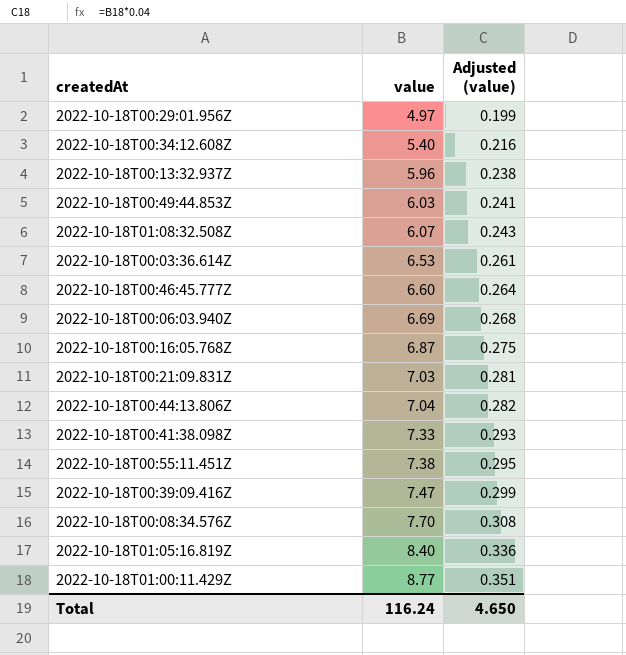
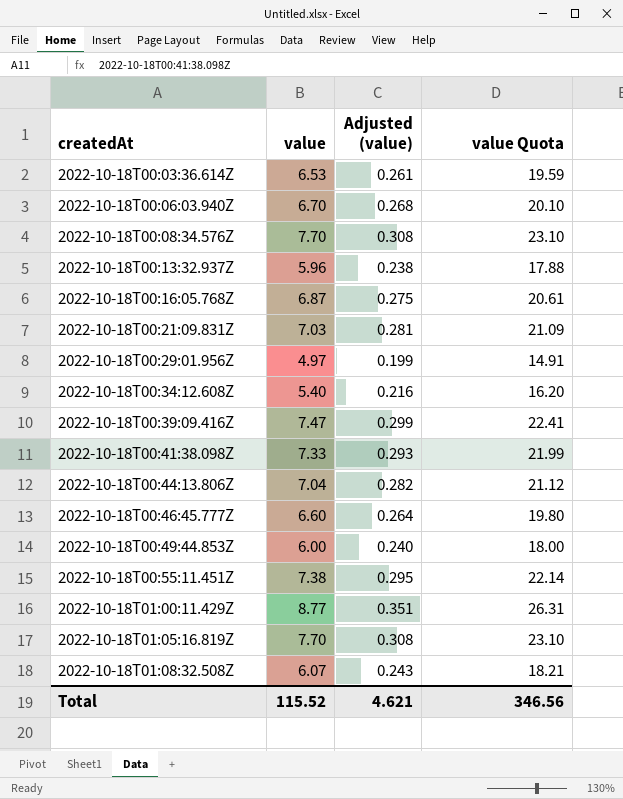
row order: value ascending -> createdAt ascending
column value Quota | formula: none -> [value] * 3
2022-10-18T00:06:03.940Z | value: 6.69 -> 6.70
2022-10-18T00:49:44.853Z | value: 6.03 -> 6.00
2022-10-18T00:49:44.853Z | Adjusted (value): 0.241 -> 0.240
2022-10-18T01:05:16.819Z | value: 8.40 -> 7.70
2022-10-18T01:05:16.819Z | Adjusted (value): 0.336 -> 0.308
Total | value: 116.24 -> 115.52
Total | Adjusted (value): 4.650 -> 4.621

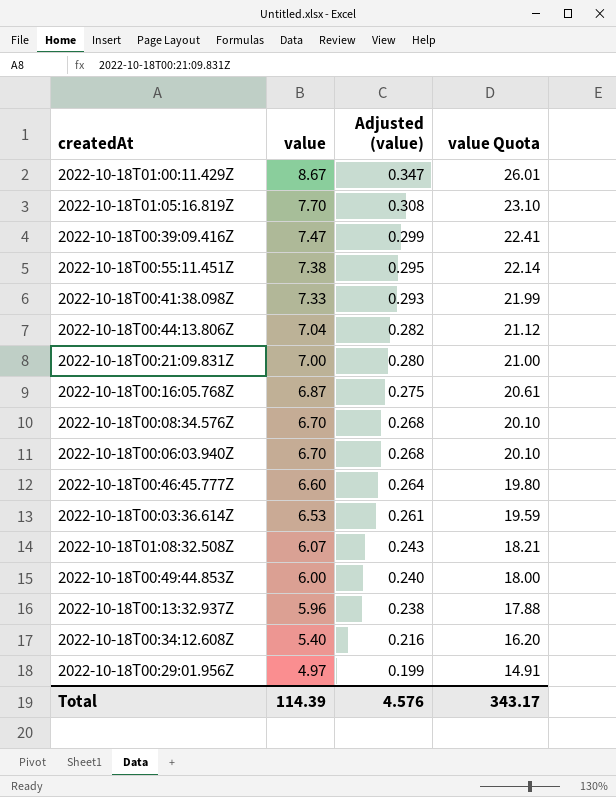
row order: createdAt ascending -> value descending
2022-10-18T01:00:11.429Z | value: 8.77 -> 8.67
2022-10-18T01:00:11.429Z | Adjusted (value): 0.351 -> 0.347
2022-10-18T01:00:11.429Z | value Quota: 26.31 -> 26.01
2022-10-18T00:21:09.831Z | value: 7.03 -> 7.00
2022-10-18T00:21:09.831Z | Adjusted (value): 0.281 -> 0.280
2022-10-18T00:21:09.831Z | value Quota: 21.09 -> 21.00
2022-10-18T00:08:34.576Z | value: 7.70 -> 6.70
2022-10-18T00:08:34.576Z | Adjusted (value): 0.308 -> 0.268
2022-10-18T00:08:34.576Z | value Quota: 23.10 -> 20.10
Total | value: 115.52 -> 114.39
Total | Adjusted (value): 4.621 -> 4.576
Total | value Quota: 346.56 -> 343.17

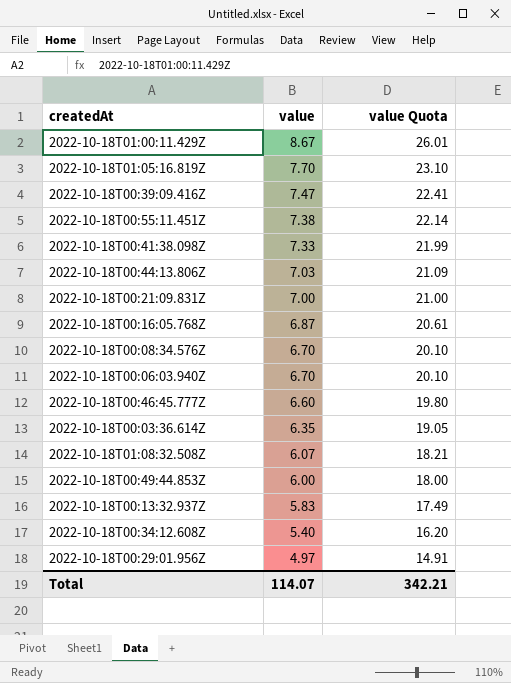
column Adjusted (value) | formula: [value] * 0.04 -> none
2022-10-18T00:44:13.806Z | value: 7.04 -> 7.03
2022-10-18T00:44:13.806Z | value Quota: 21.12 -> 21.09
2022-10-18T00:03:36.614Z | value: 6.53 -> 6.35
2022-10-18T00:03:36.614Z | value Quota: 19.59 -> 19.05
2022-10-18T00:13:32.937Z | value: 5.96 -> 5.83
2022-10-18T00:13:32.937Z | value Quota: 17.88 -> 17.49
Total | value: 114.39 -> 114.07
Total | value Quota: 343.17 -> 342.21

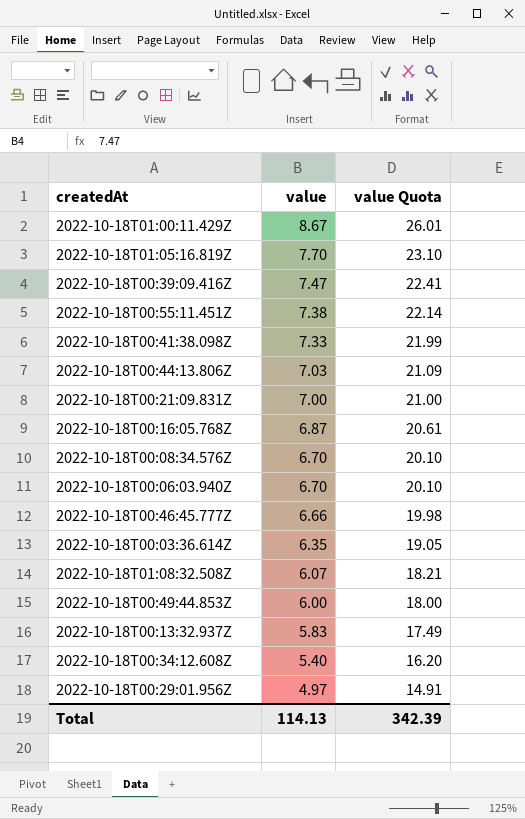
2022-10-18T00:46:45.777Z | value: 6.60 -> 6.66
2022-10-18T00:46:45.777Z | value Quota: 19.80 -> 19.98
Total | value: 114.07 -> 114.13
Total | value Quota: 342.21 -> 342.39

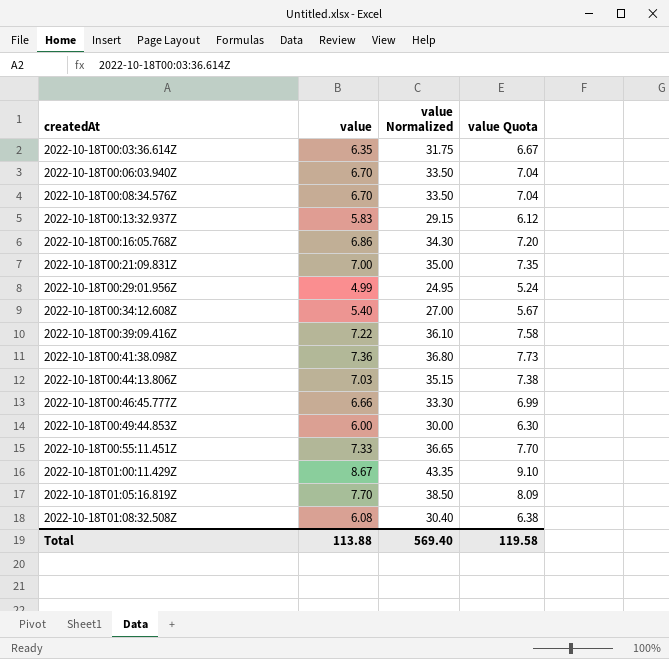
row order: value descending -> createdAt ascending
column value Normalized | formula: none -> [value] * 5
column value Quota | formula: [value] * 3 -> [value] * 1.05
2022-10-18T00:16:05.768Z | value: 6.87 -> 6.86
2022-10-18T00:29:01.956Z | value: 4.97 -> 4.99
2022-10-18T00:39:09.416Z | value: 7.47 -> 7.22
2022-10-18T00:41:38.098Z | value: 7.33 -> 7.36
2022-10-18T00:55:11.451Z | value: 7.38 -> 7.33
2022-10-18T01:08:32.508Z | value: 6.07 -> 6.08
Total | value: 114.13 -> 113.88
Total | value Quota: 342.39 -> 119.58

